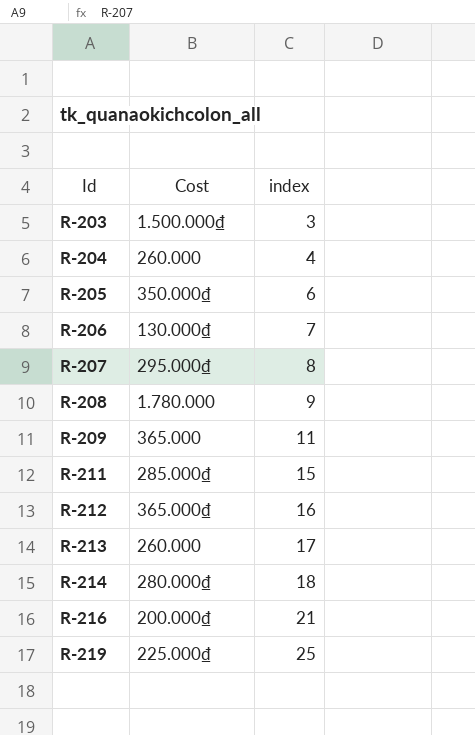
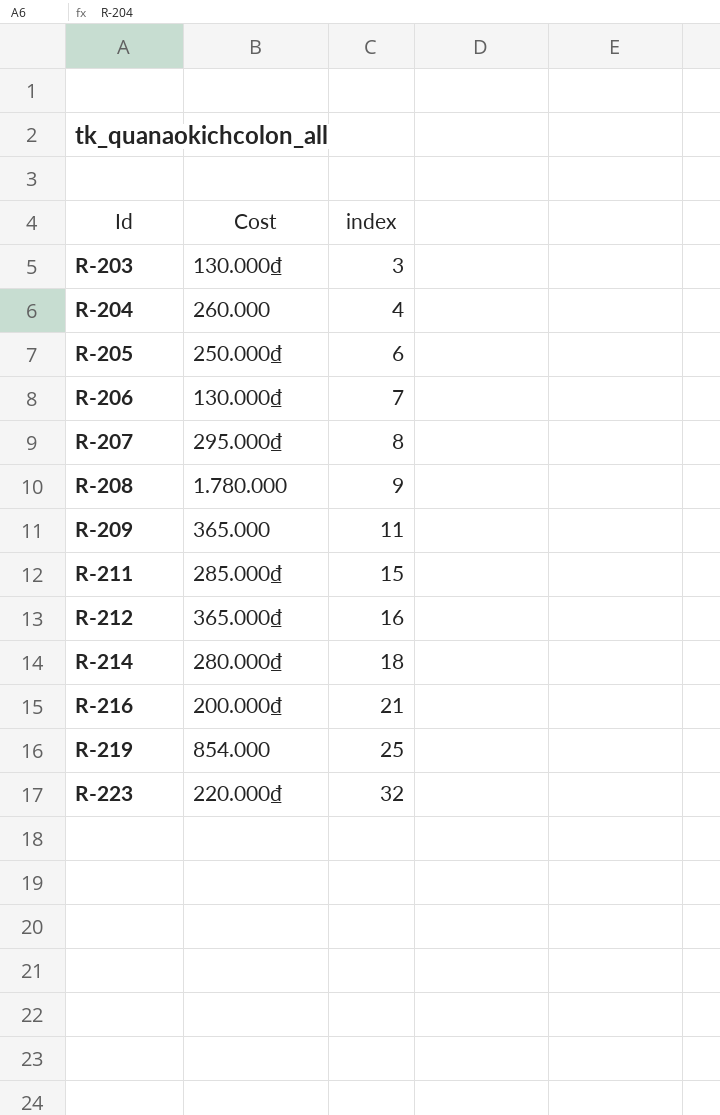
row R-213: 260.000 | 17 -> none
R-203 | Cost: 1.500.000₫ -> 130.000₫
R-205 | Cost: 350.000₫ -> 250.000₫
R-219 | Cost: 225.000₫ -> 854.000
row R-223: none -> 220.000₫ | 32

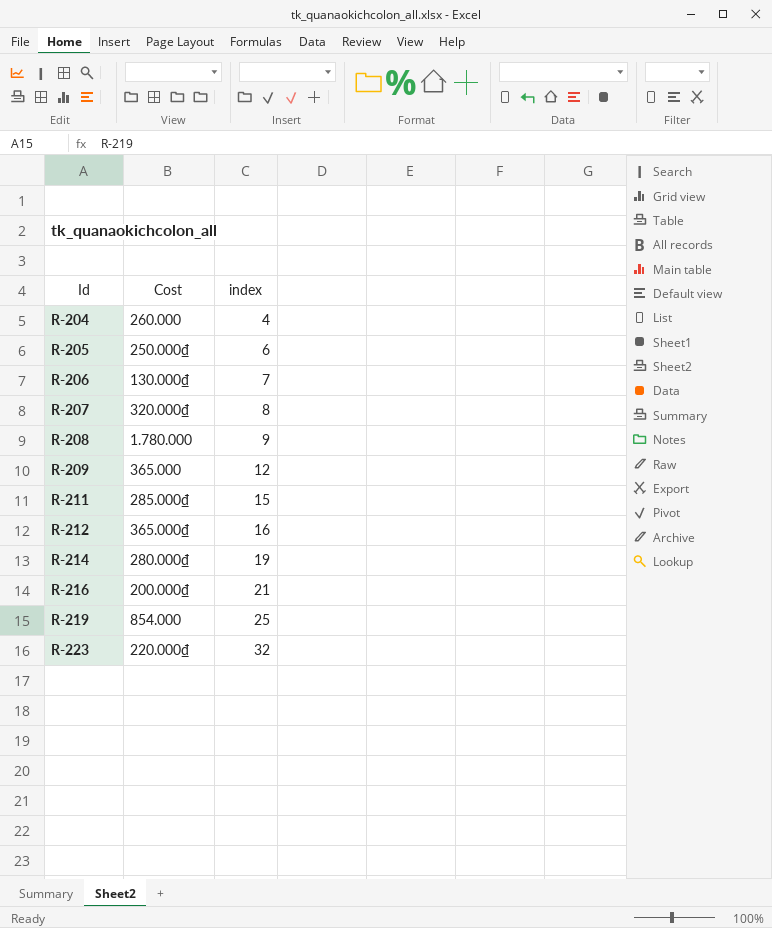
row R-203: 130.000₫ | 3 -> none
R-207 | Cost: 295.000₫ -> 320.000₫
R-209 | index: 11 -> 12
R-214 | index: 18 -> 19

